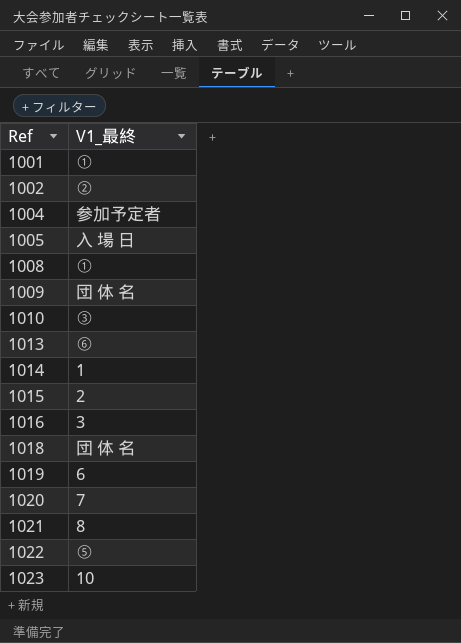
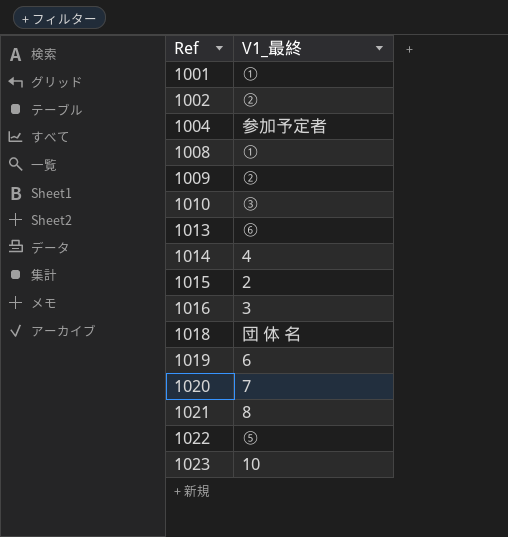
row 1005: 入 場 日 -> none
1009 | V1_最終: 団 体 名 -> ②
1014 | V1_最終: 1 -> 4

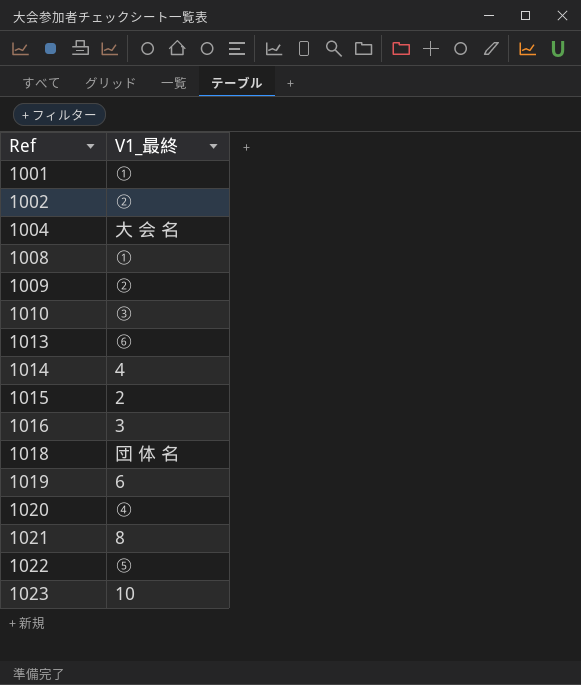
1004 | V1_最終: 参加予定者 -> 大 会 名
1020 | V1_最終: 7 -> ④

